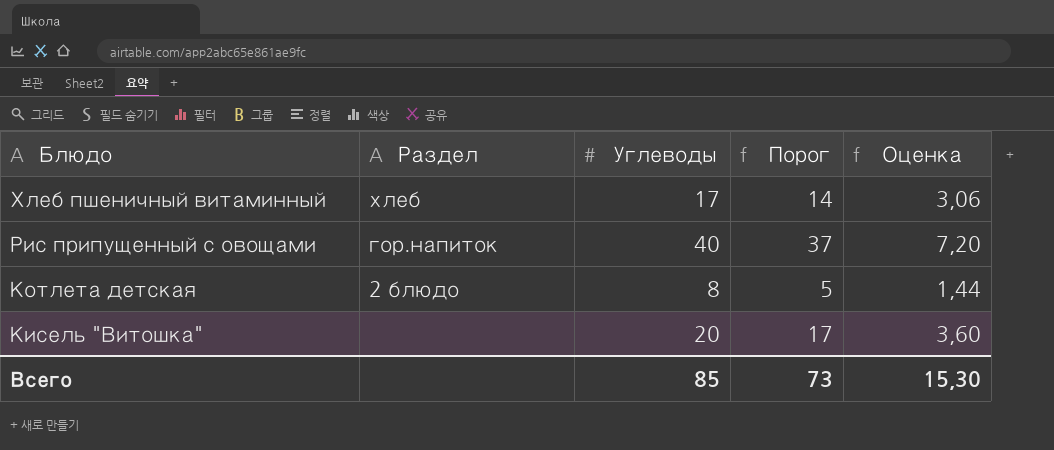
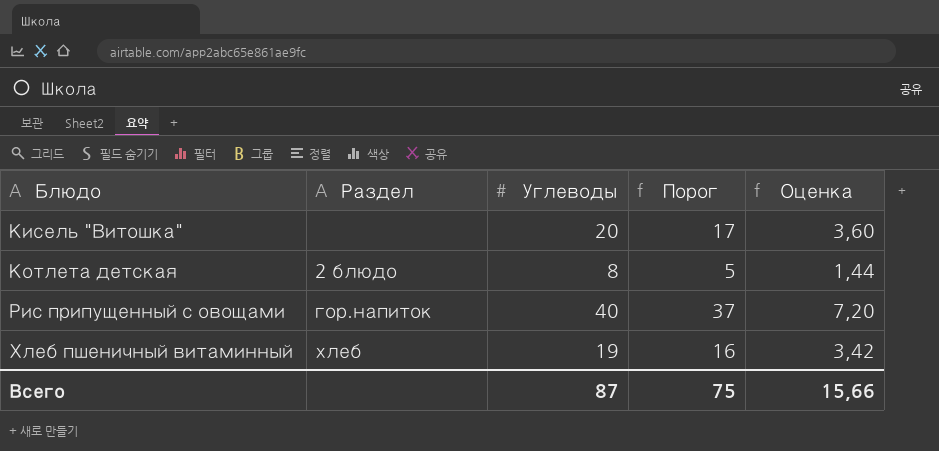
row order: Блюдо descending -> Блюдо ascending
Хлеб пшеничный витаминный | Углеводы: 17 -> 19
Хлеб пшеничный витаминный | Порог: 14 -> 16
Хлеб пшеничный витаминный | Оценка: 3,06 -> 3,42
Всего | Углеводы: 85 -> 87
Всего | Порог: 73 -> 75
Всего | Оценка: 15,30 -> 15,66

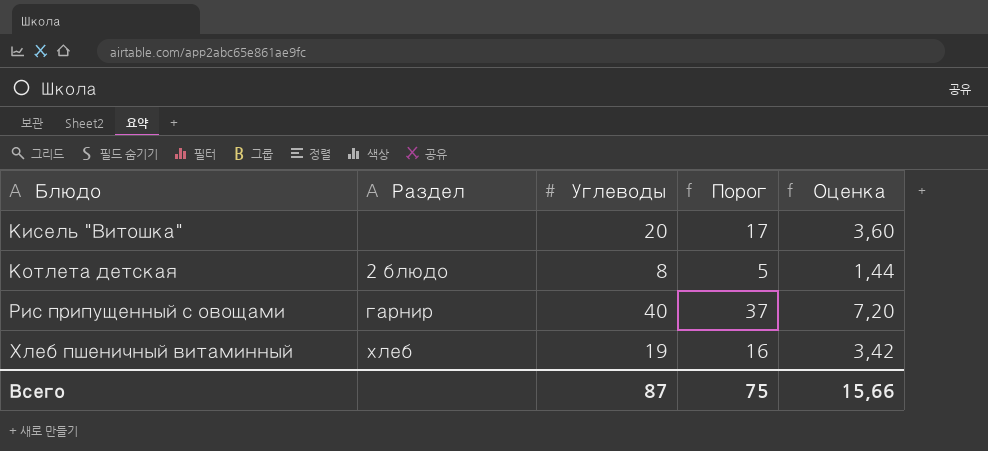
Рис припущенный с овощами | Раздел: гор.напиток -> гарнир

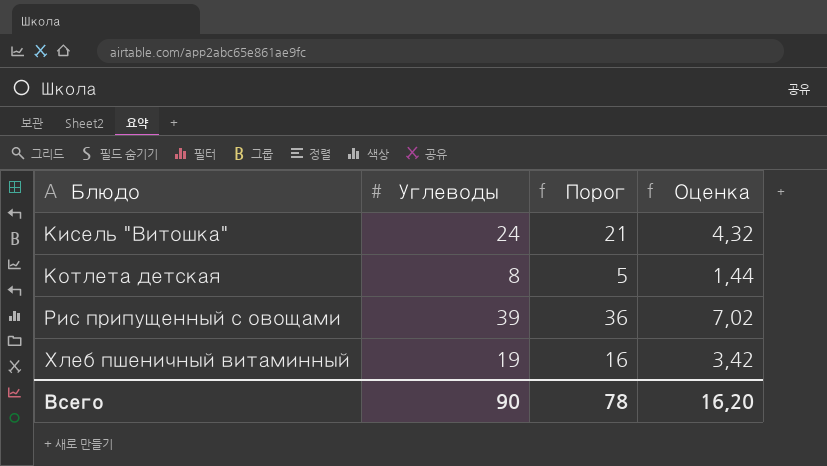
column Раздел | position: 2 -> none
Кисель "Витошка" | Углеводы: 20 -> 24
Кисель "Витошка" | Порог: 17 -> 21
Кисель "Витошка" | Оценка: 3,60 -> 4,32
Рис припущенный с овощами | Углеводы: 40 -> 39
Рис припущенный с овощами | Порог: 37 -> 36
Рис припущенный с овощами | Оценка: 7,20 -> 7,02
Всего | Углеводы: 87 -> 90
Всего | Порог: 75 -> 78
Всего | Оценка: 15,66 -> 16,20

